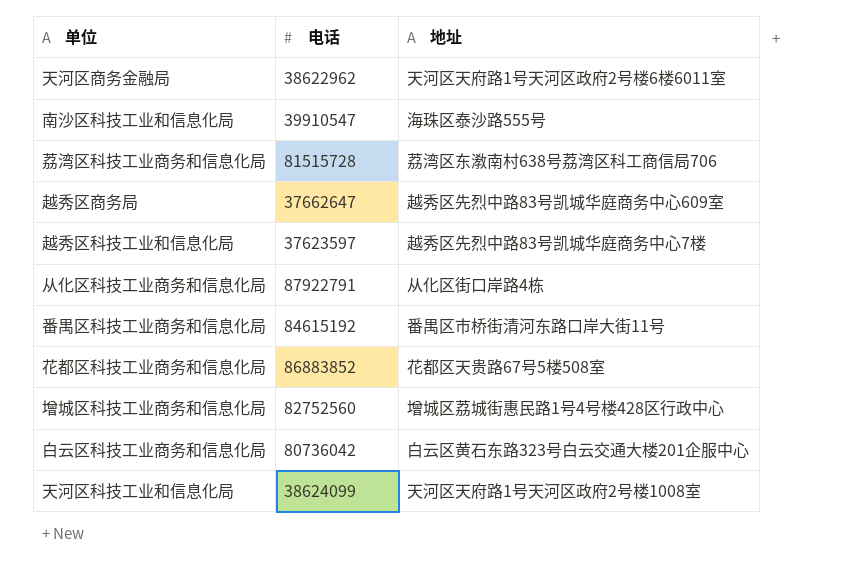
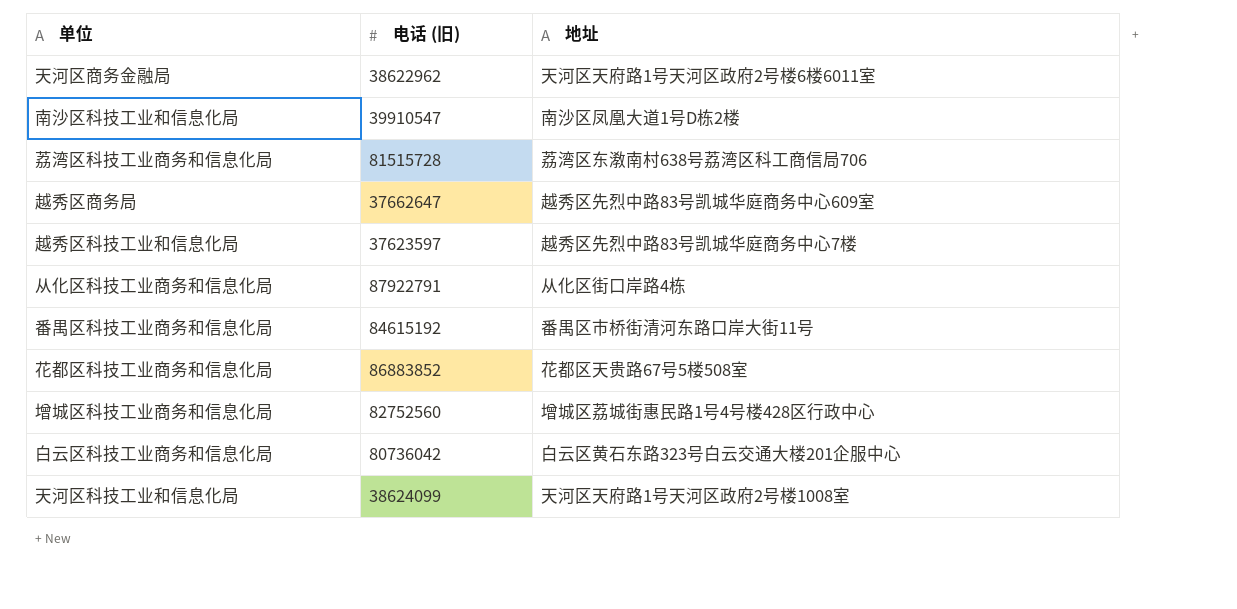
column name: 电话 -> 电话 (旧)
南沙区科技工业和信息化局 | 地址: 海珠区泰沙路555号 -> 南沙区凤凰大道1号D栋2楼

